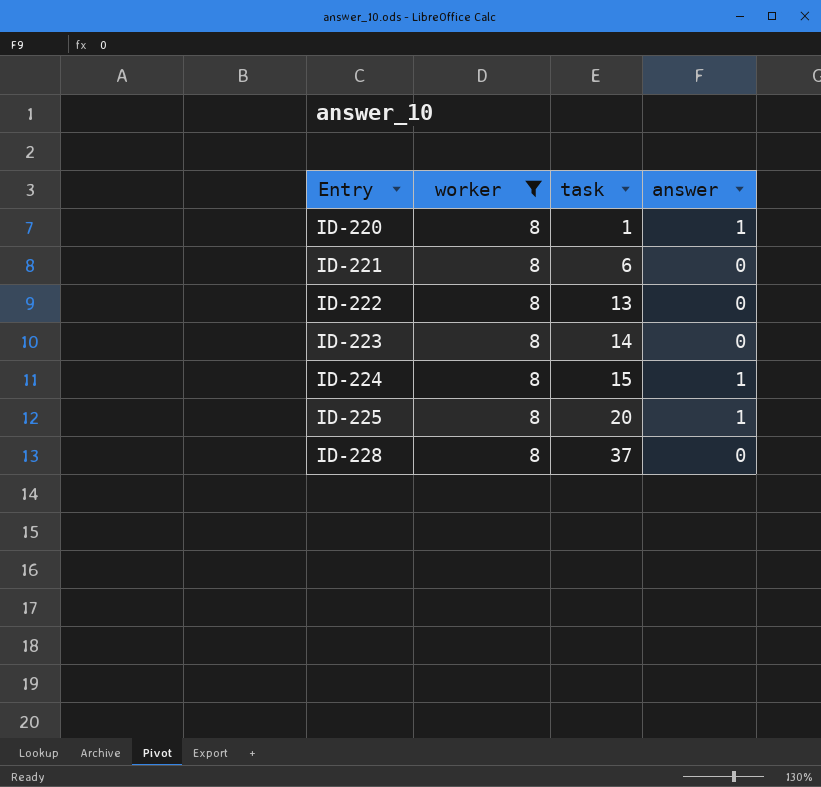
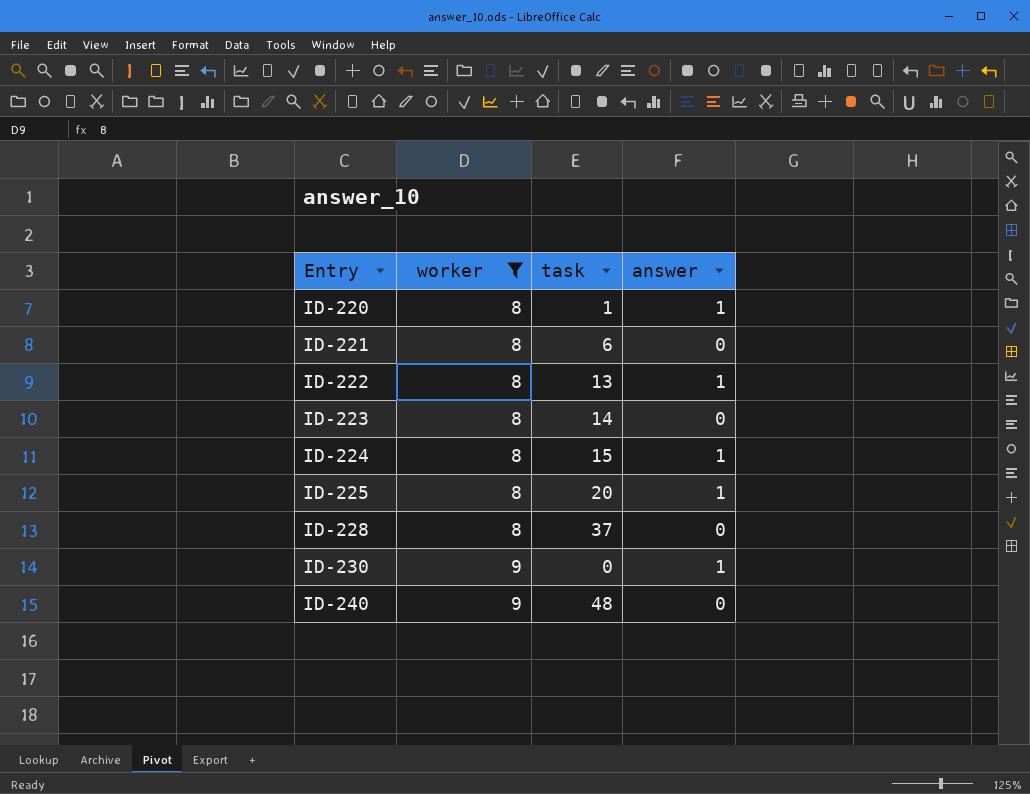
ID-222 | answer: 0 -> 1
row ID-230: none -> 9 | 0 | 1
row ID-240: none -> 9 | 48 | 0

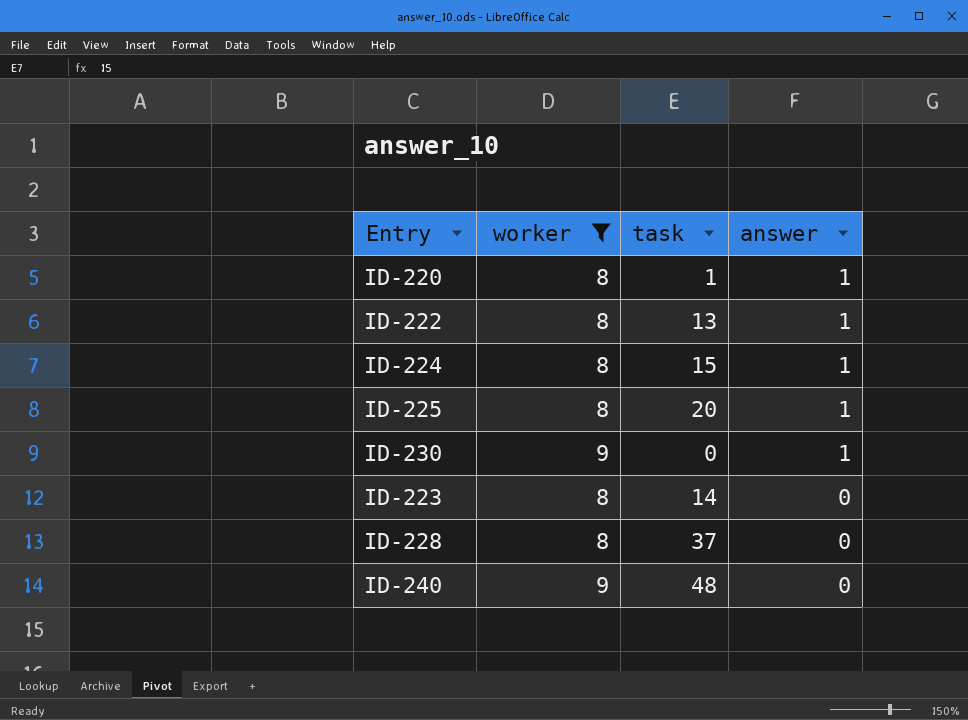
row order: Entry ascending -> answer descending
row ID-221: 8 | 6 | 0 -> none

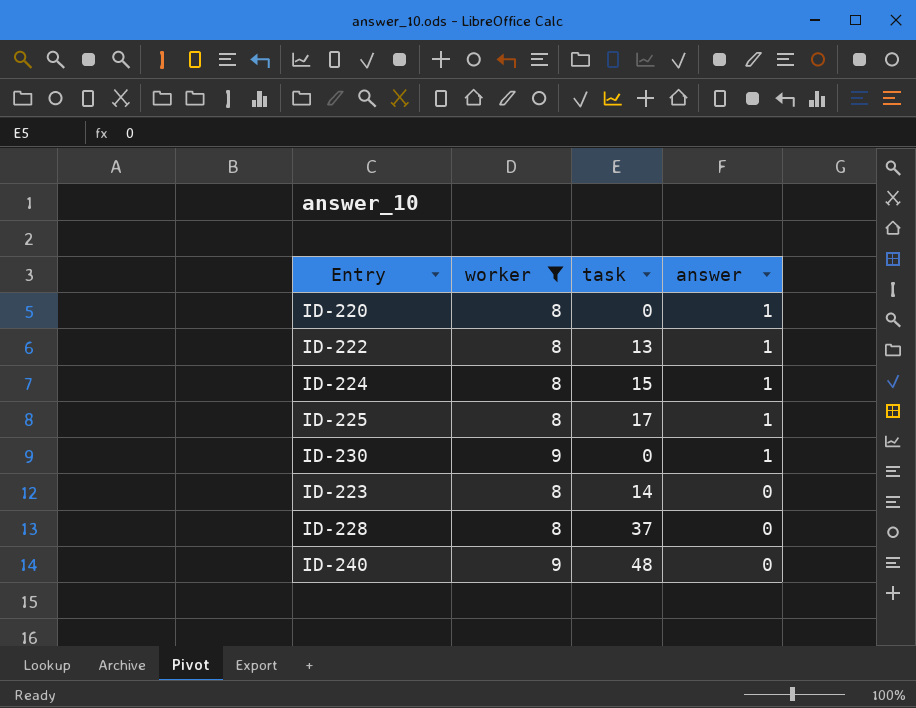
ID-220 | task: 1 -> 0
ID-225 | task: 20 -> 17

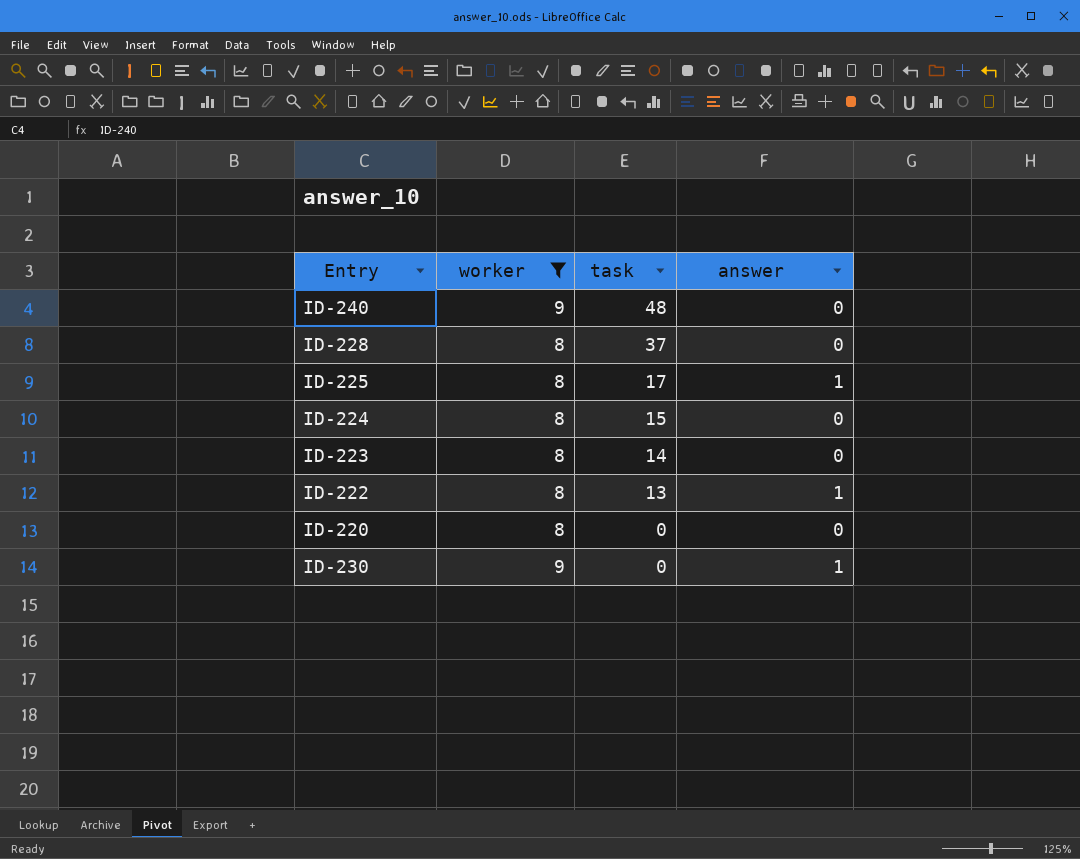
row order: answer descending -> task descending
ID-224 | answer: 1 -> 0
ID-220 | answer: 1 -> 0

